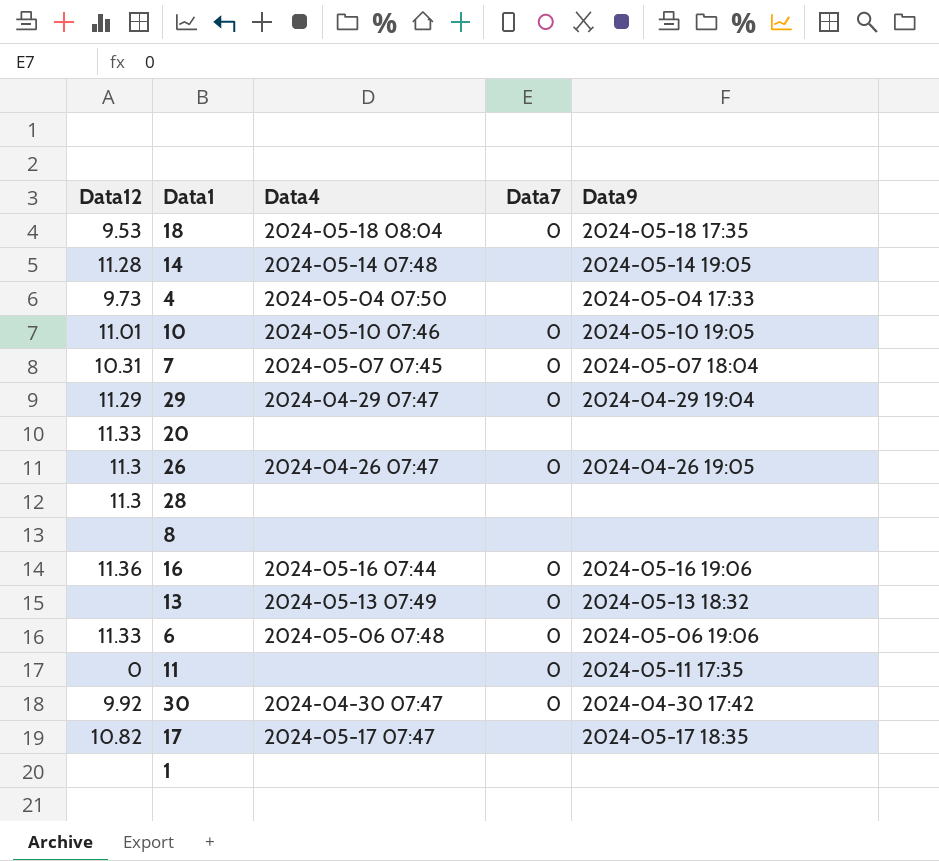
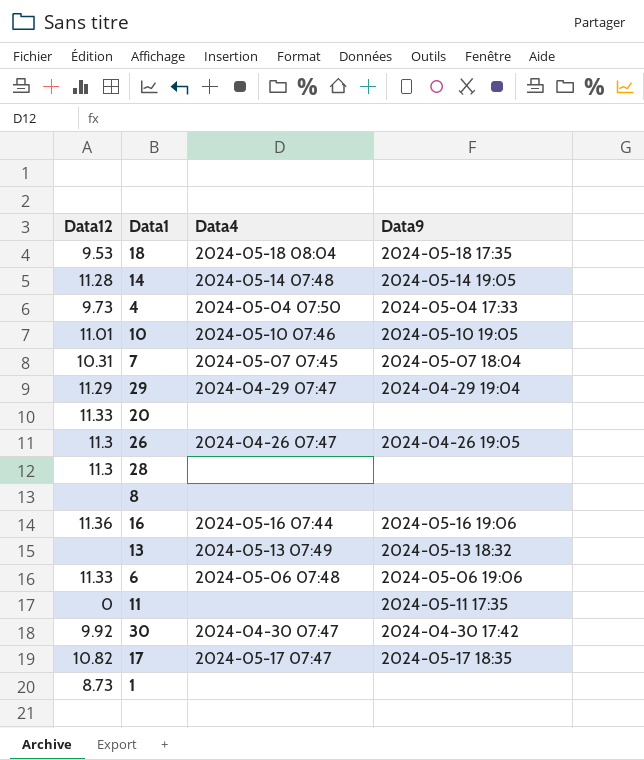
column Data7 | position: 4 -> none
1 | Data12: none -> 8.73

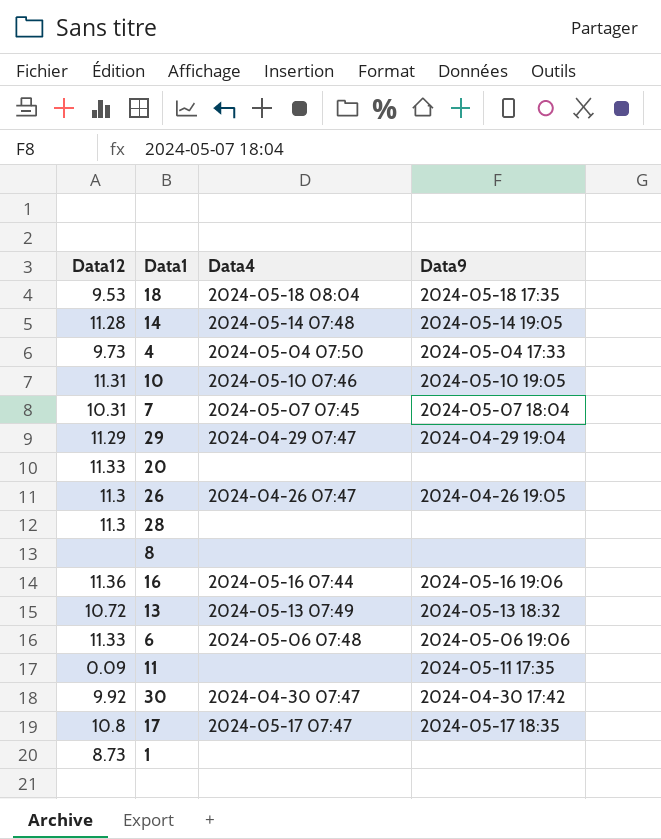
10 | Data12: 11.01 -> 11.31
13 | Data12: none -> 10.72
11 | Data12: 0 -> 0.09
17 | Data12: 10.82 -> 10.8

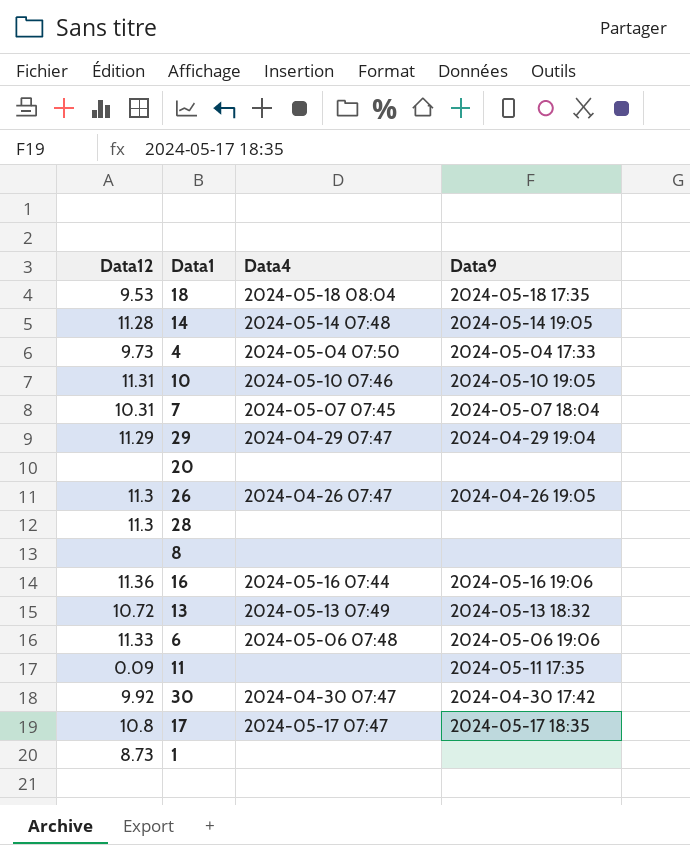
20 | Data12: 11.33 -> none

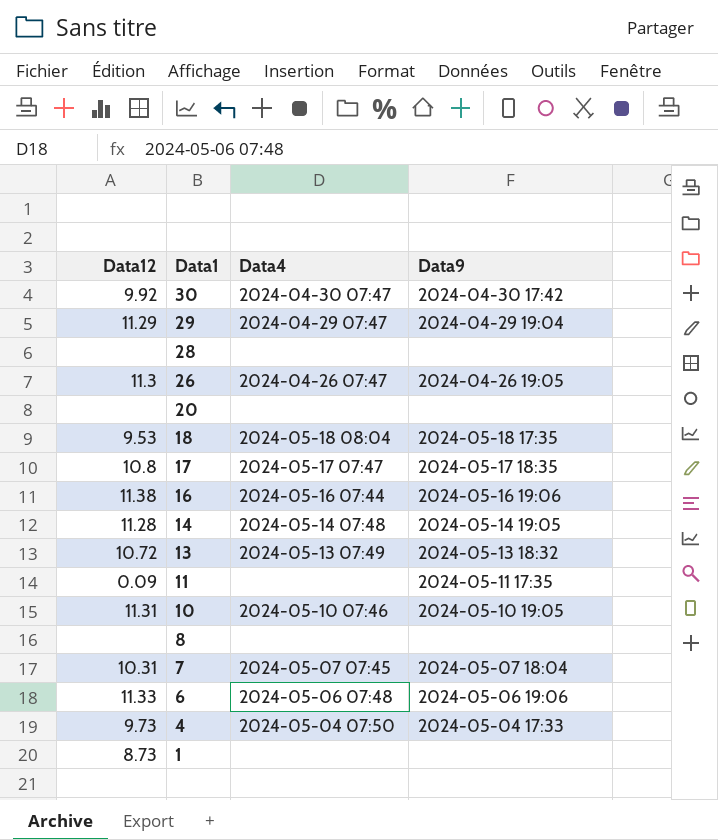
row order: none -> Data1 descending
28 | Data12: 11.3 -> none
16 | Data12: 11.36 -> 11.38

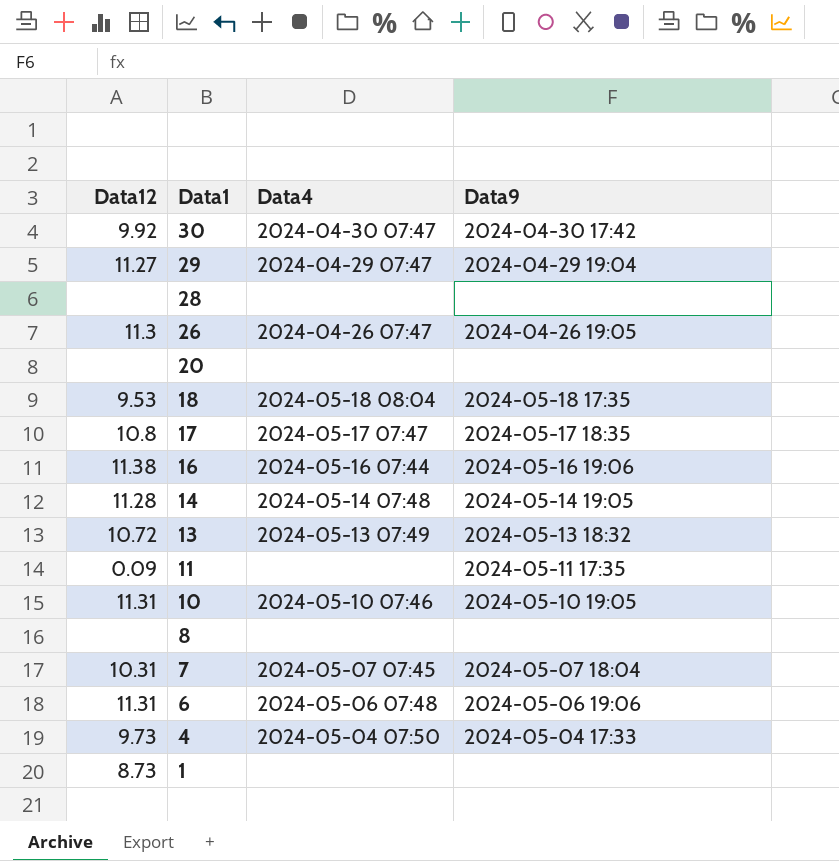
29 | Data12: 11.29 -> 11.27
6 | Data12: 11.33 -> 11.31

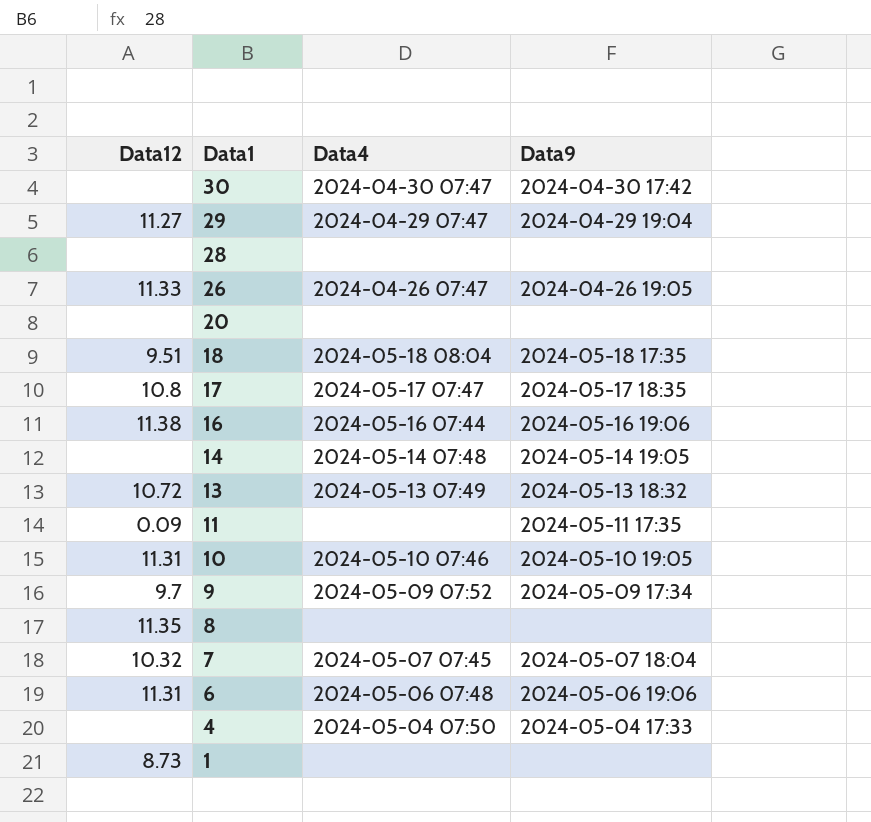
30 | Data12: 9.92 -> none
26 | Data12: 11.3 -> 11.33
18 | Data12: 9.53 -> 9.51
14 | Data12: 11.28 -> none
row 9: none -> 9.7 | 2024-05-09 07:52 | 2024-05-09 17:34
8 | Data12: none -> 11.35
7 | Data12: 10.31 -> 10.32
4 | Data12: 9.73 -> none

